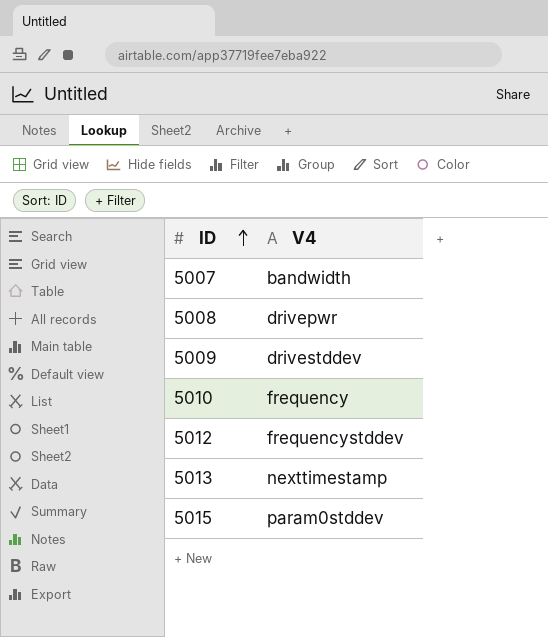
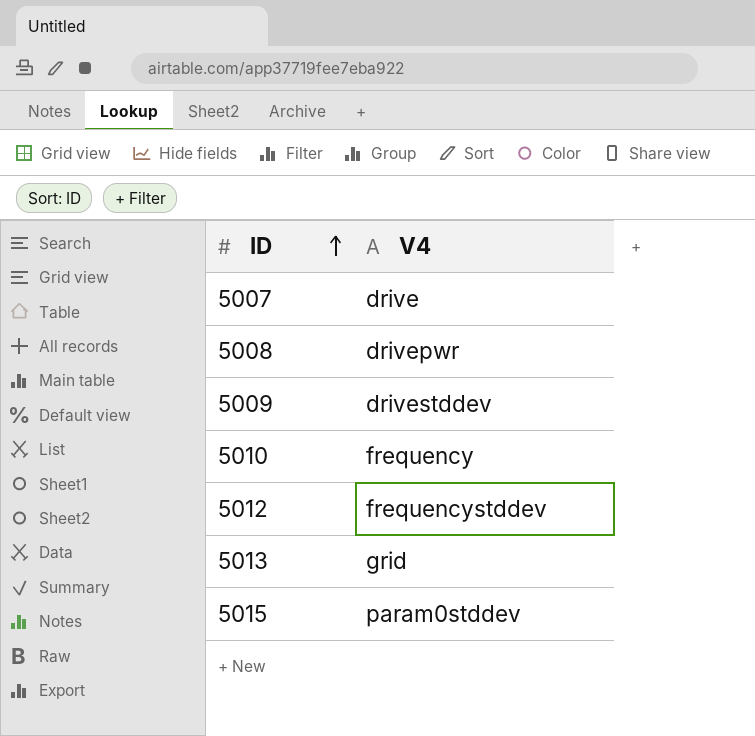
5007 | V4: bandwidth -> drive
5013 | V4: nexttimestamp -> grid

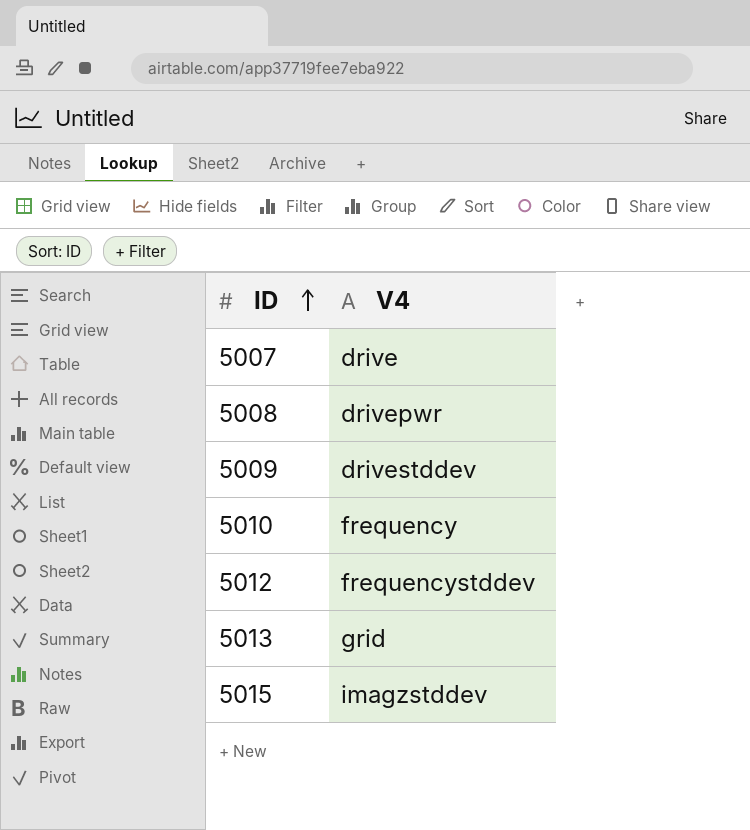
5015 | V4: param0stddev -> imagzstddev

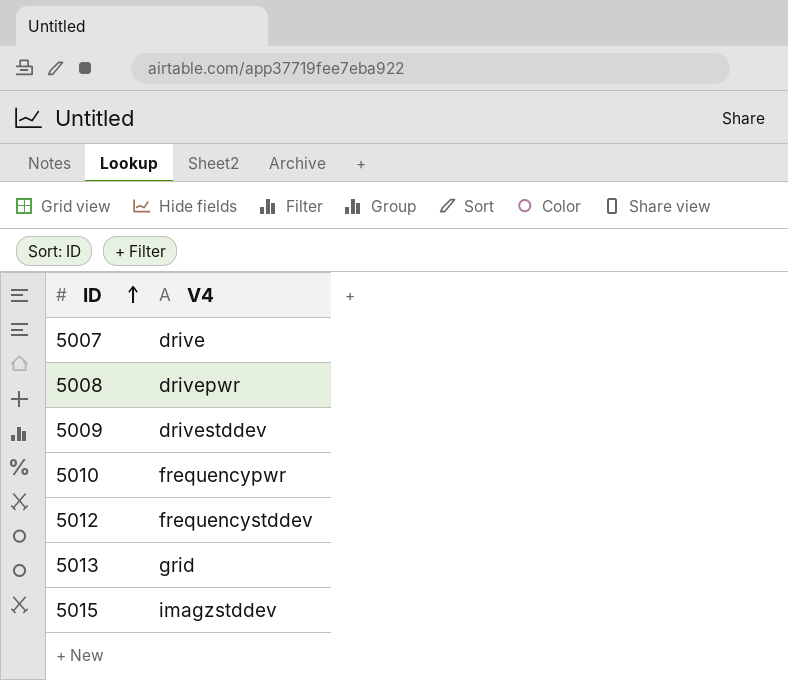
5010 | V4: frequency -> frequencypwr

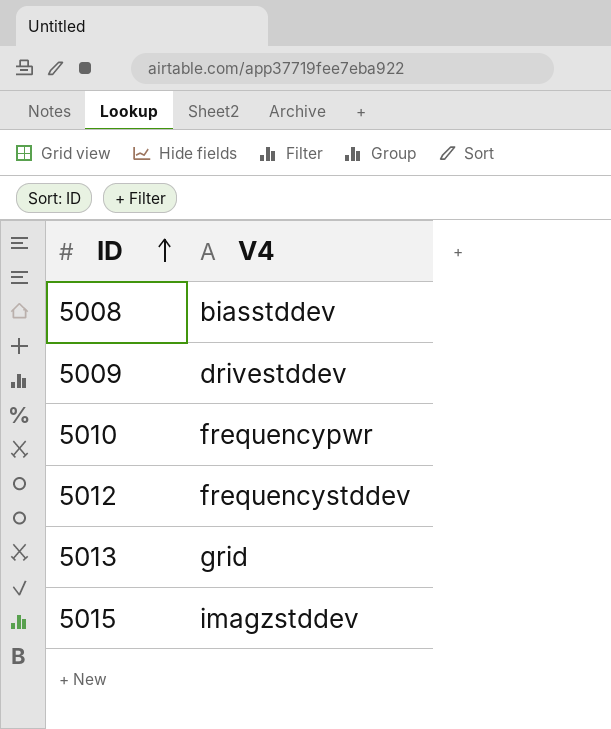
row 5007: drive -> none
5008 | V4: drivepwr -> biasstddev

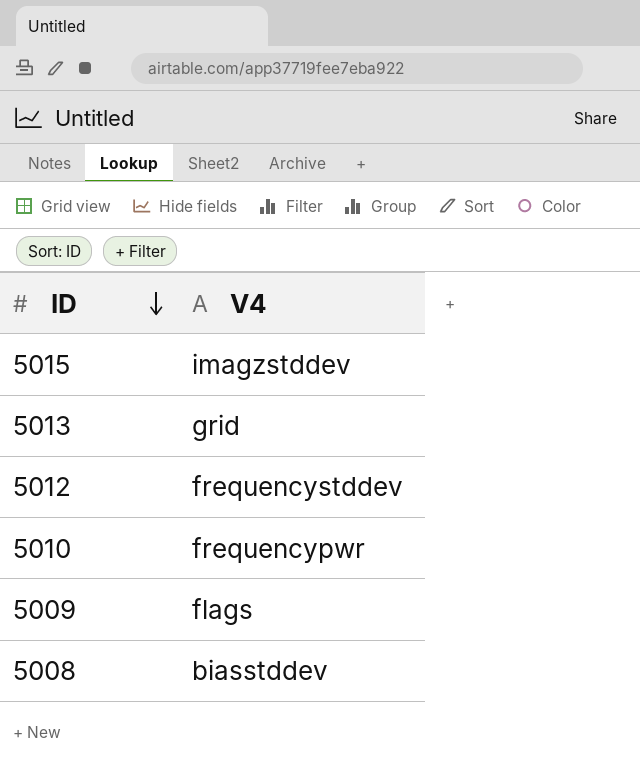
row order: ID ascending -> ID descending
5009 | V4: drivestddev -> flags

